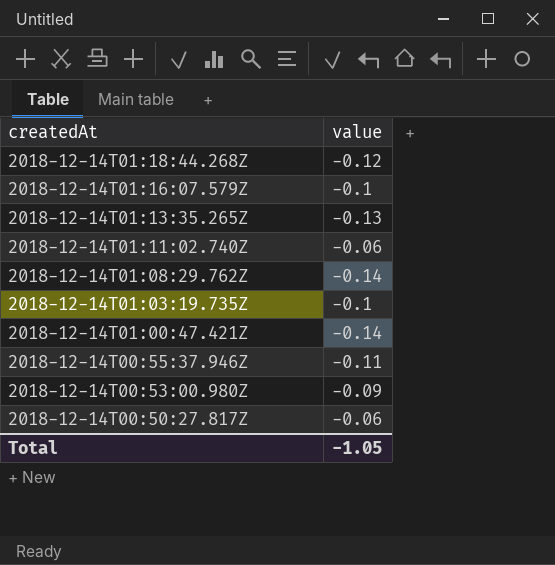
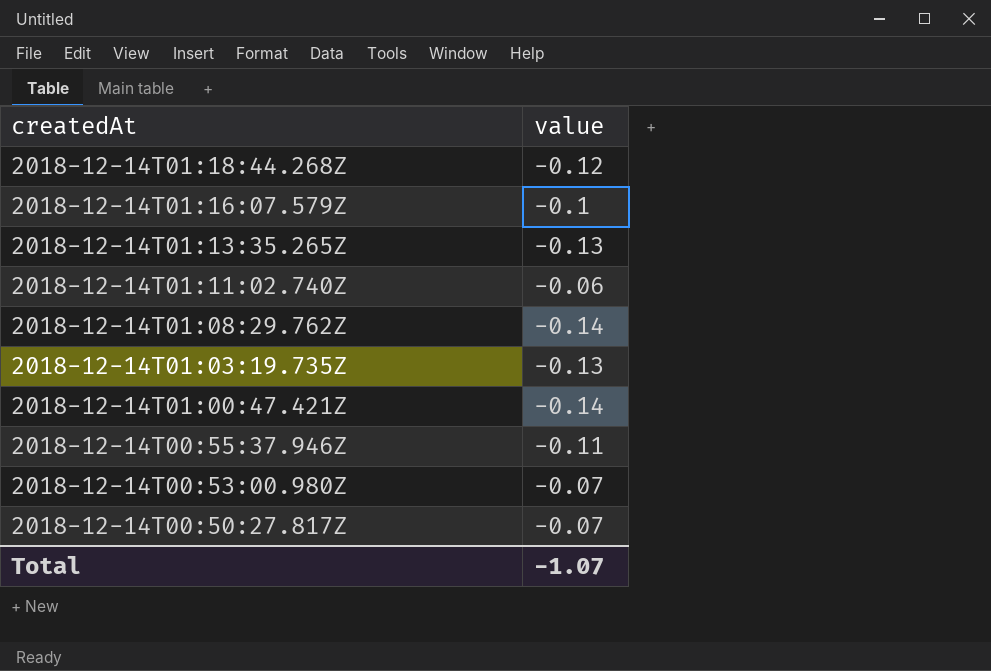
2018-12-14T01:03:19.735Z | value: -0.1 -> -0.13
2018-12-14T00:53:00.980Z | value: -0.09 -> -0.07
2018-12-14T00:50:27.817Z | value: -0.06 -> -0.07
Total | value: -1.05 -> -1.07

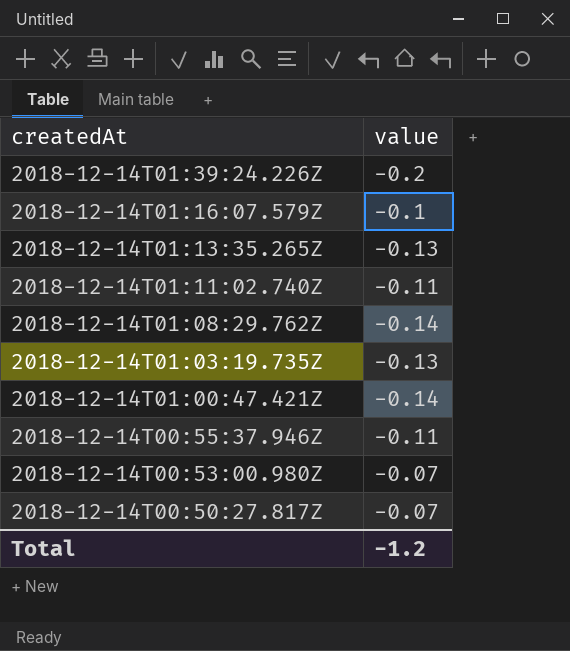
row 2018-12-14T01:18:44.268Z: -0.12 -> none
row 2018-12-14T01:39:24.226Z: none -> -0.2
2018-12-14T01:11:02.740Z | value: -0.06 -> -0.11
Total | value: -1.07 -> -1.2

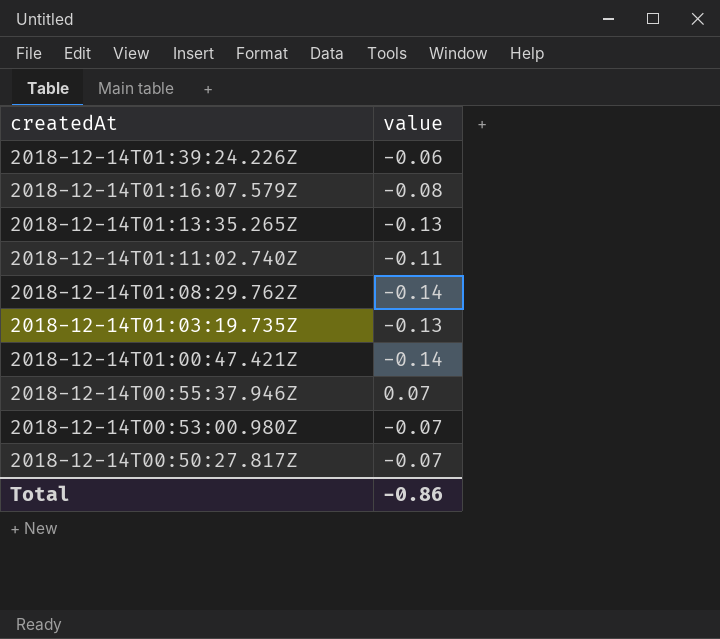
2018-12-14T01:39:24.226Z | value: -0.2 -> -0.06
2018-12-14T01:16:07.579Z | value: -0.1 -> -0.08
2018-12-14T00:55:37.946Z | value: -0.11 -> 0.07
Total | value: -1.2 -> -0.86

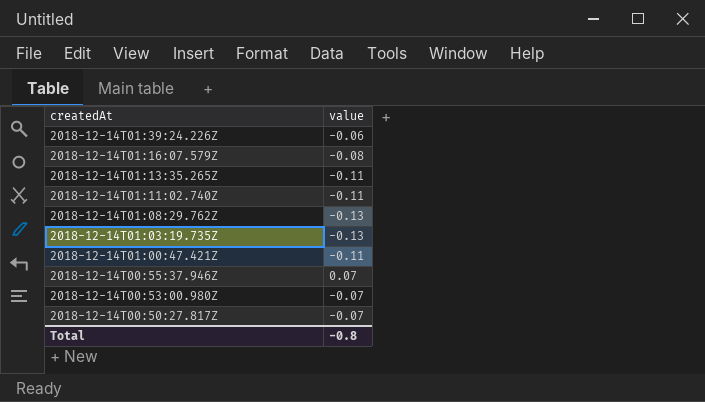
2018-12-14T01:13:35.265Z | value: -0.13 -> -0.11
2018-12-14T01:08:29.762Z | value: -0.14 -> -0.13
2018-12-14T01:00:47.421Z | value: -0.14 -> -0.11
Total | value: -0.86 -> -0.8

